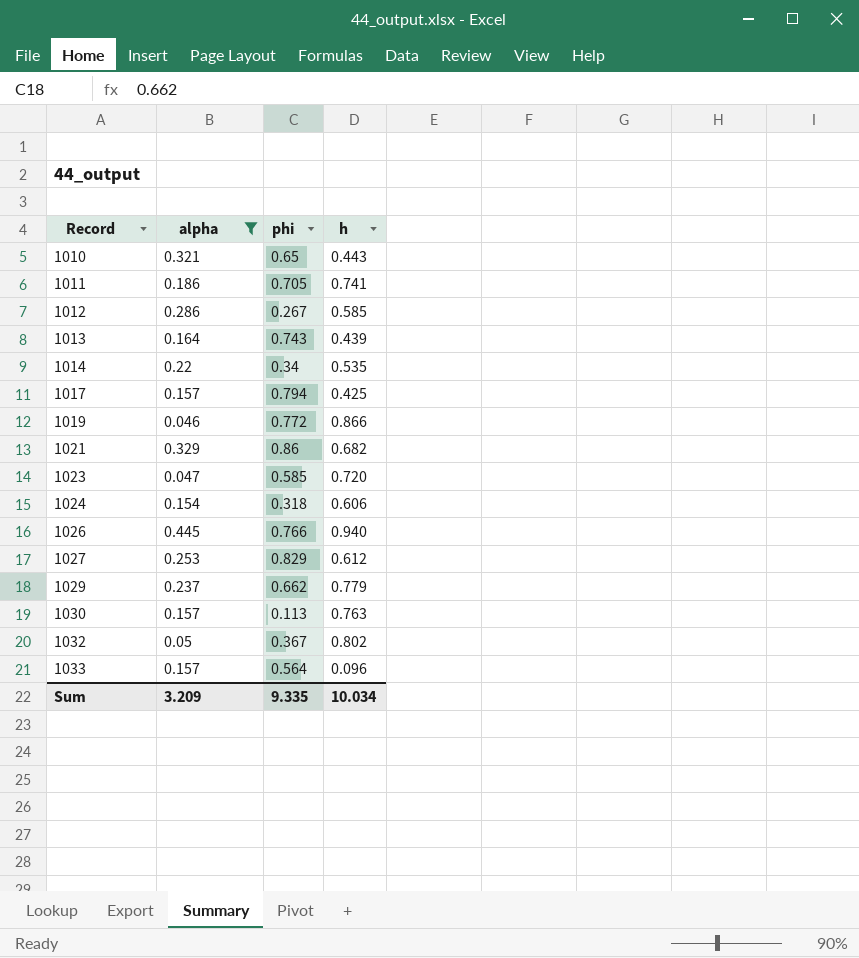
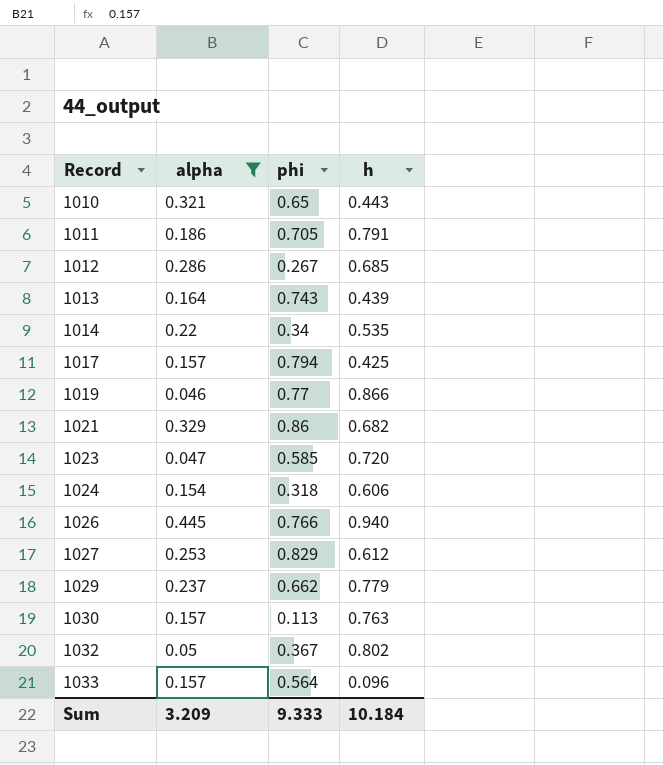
1011 | h: 0.741 -> 0.791
1012 | h: 0.585 -> 0.685
1019 | phi: 0.772 -> 0.77
Sum | phi: 9.335 -> 9.333
Sum | h: 10.034 -> 10.184

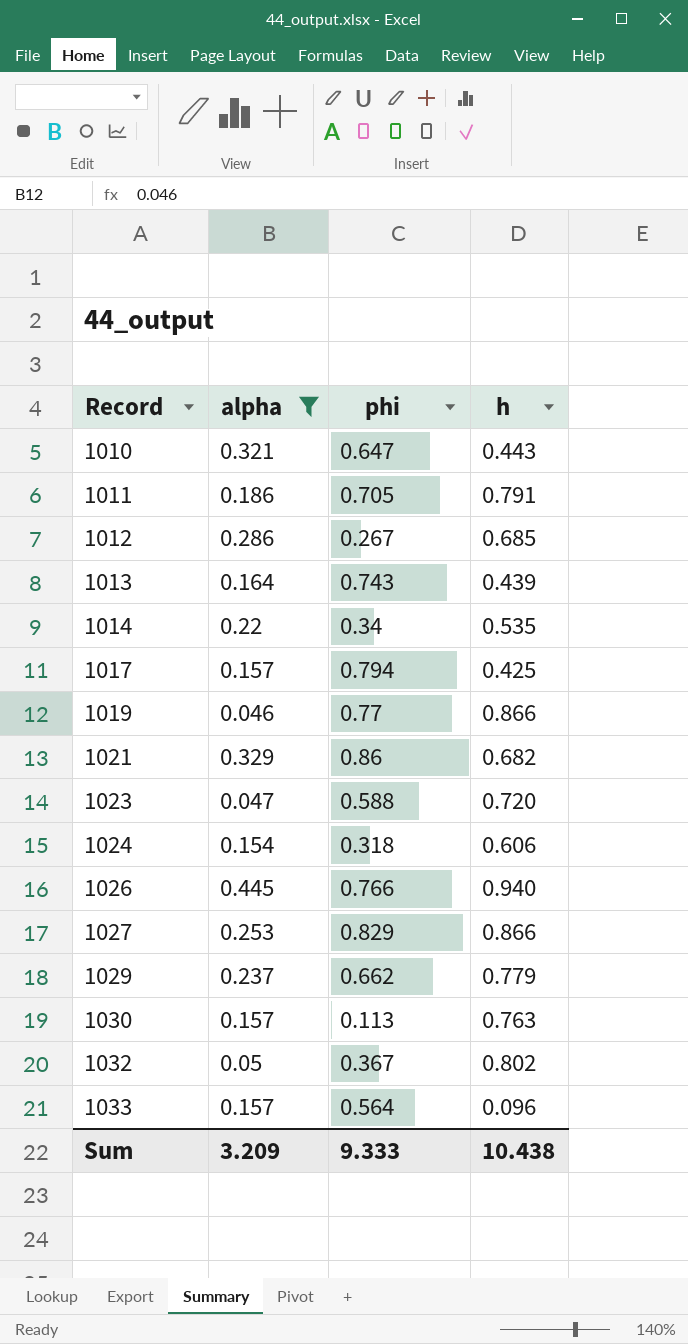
1010 | phi: 0.65 -> 0.647
1023 | phi: 0.585 -> 0.588
1027 | h: 0.612 -> 0.866
Sum | h: 10.184 -> 10.438

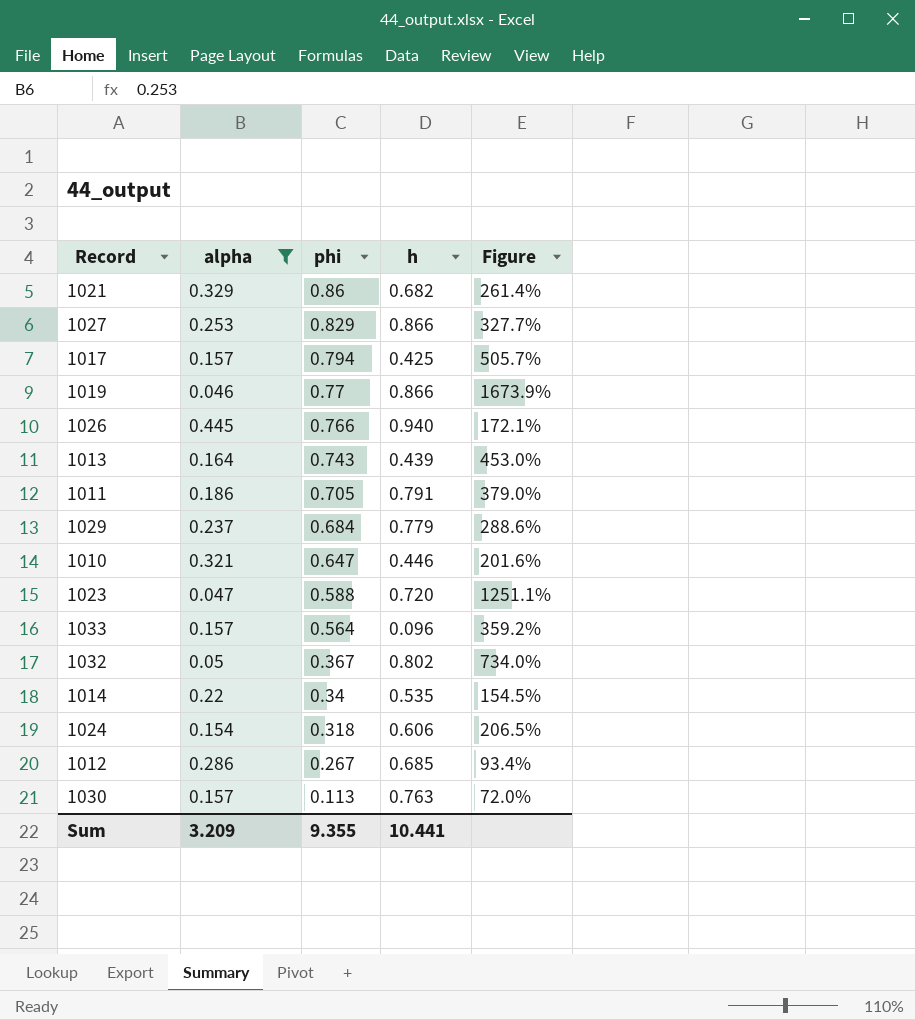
row order: Record ascending -> phi descending
column Figure | formula: none -> [phi] / [alpha]
1029 | phi: 0.662 -> 0.684
1010 | h: 0.443 -> 0.446
Sum | phi: 9.333 -> 9.355
Sum | h: 10.438 -> 10.441

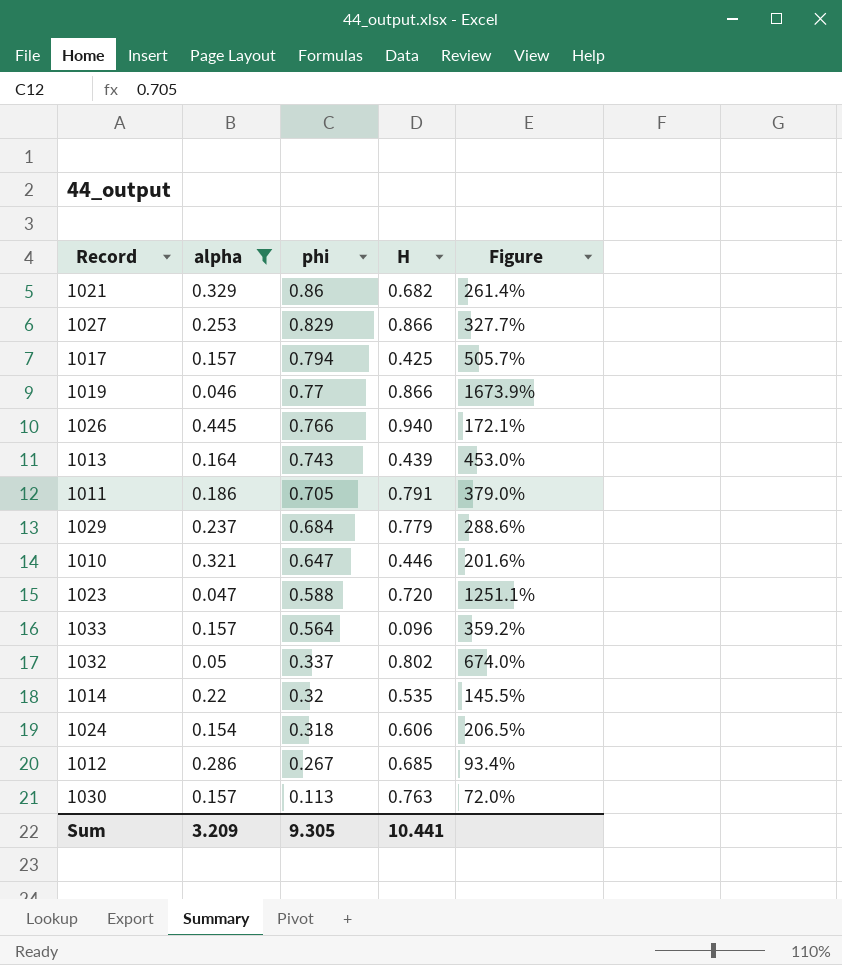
column name: h -> H
1032 | phi: 0.367 -> 0.337
1032 | Figure: 734.0% -> 674.0%
1014 | phi: 0.34 -> 0.32
1014 | Figure: 154.5% -> 145.5%
Sum | phi: 9.355 -> 9.305

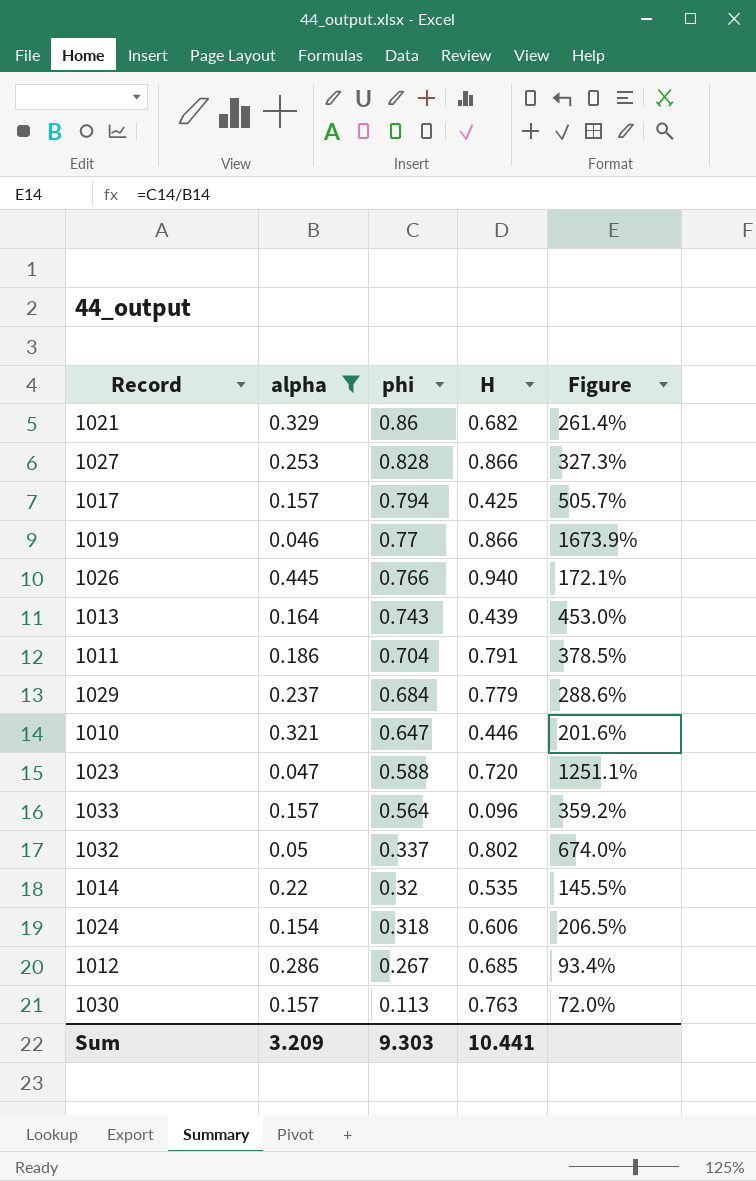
1027 | phi: 0.829 -> 0.828
1027 | Figure: 327.7% -> 327.3%
1011 | phi: 0.705 -> 0.704
1011 | Figure: 379.0% -> 378.5%
Sum | phi: 9.305 -> 9.303

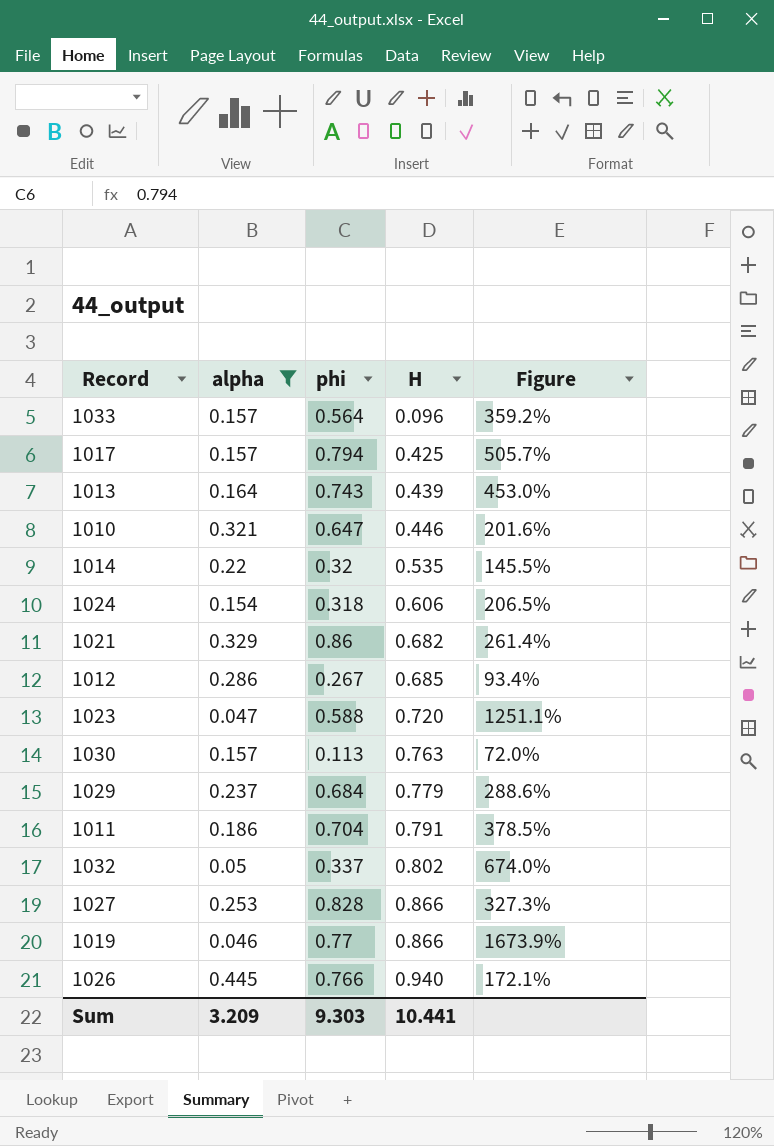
row order: phi descending -> H ascending

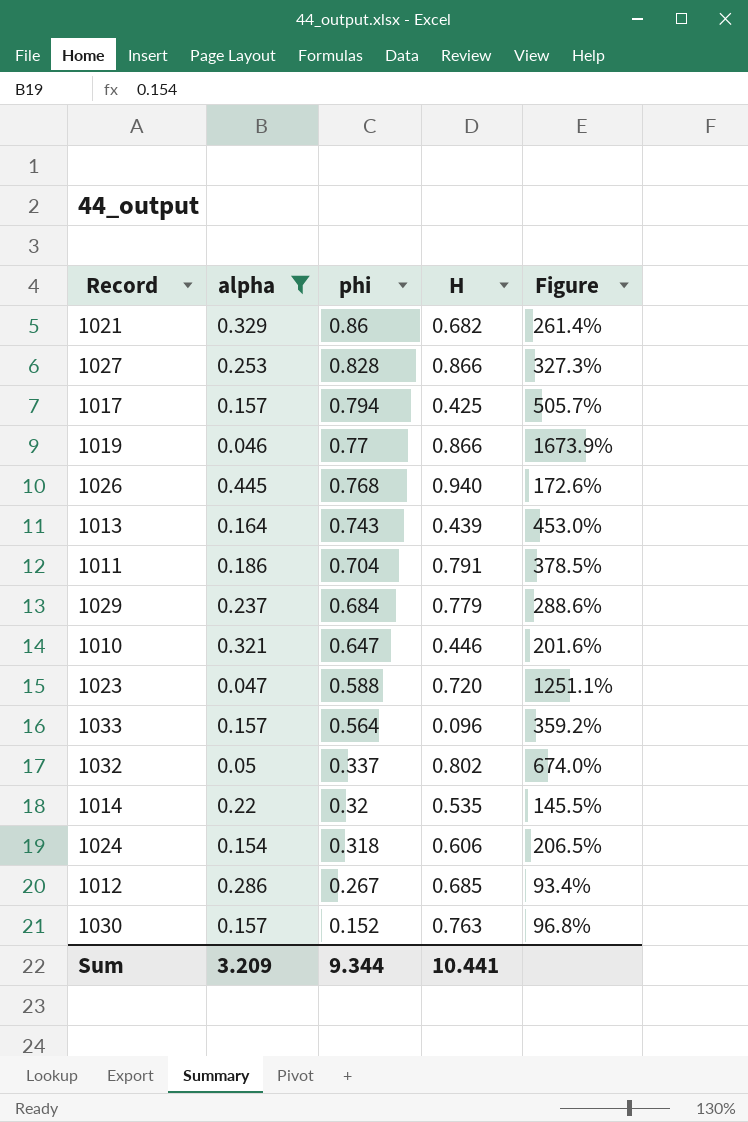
row order: H ascending -> phi descending
1026 | phi: 0.766 -> 0.768
1026 | Figure: 172.1% -> 172.6%
1030 | phi: 0.113 -> 0.152
1030 | Figure: 72.0% -> 96.8%
Sum | phi: 9.303 -> 9.344

